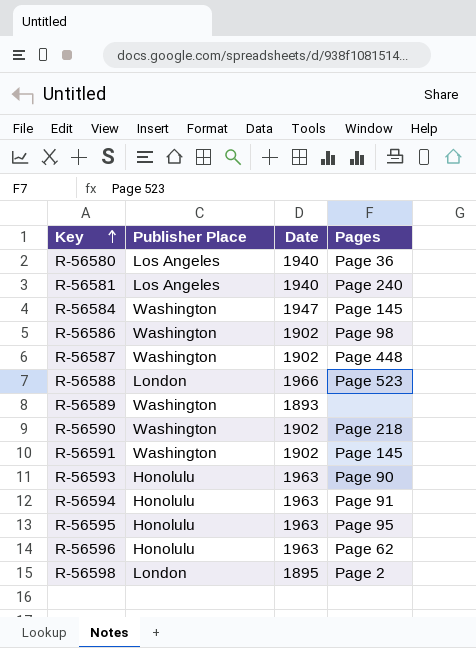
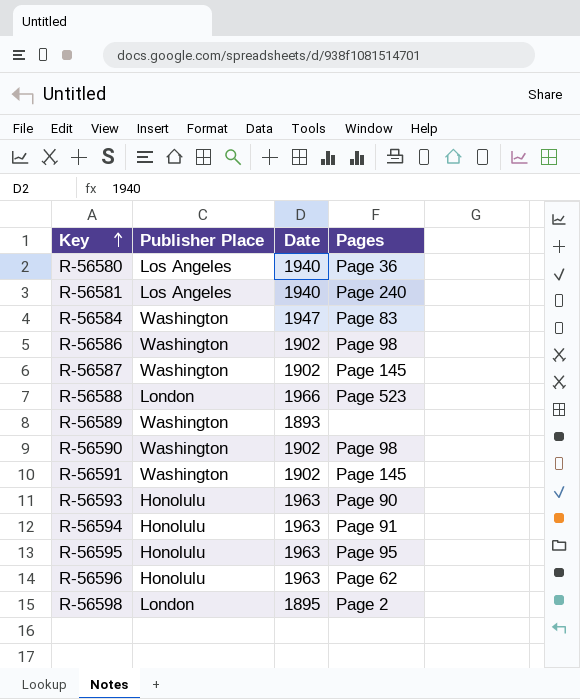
R-56584 | Pages: Page 145 -> Page 83
R-56587 | Pages: Page 448 -> Page 145
R-56590 | Pages: Page 218 -> Page 98

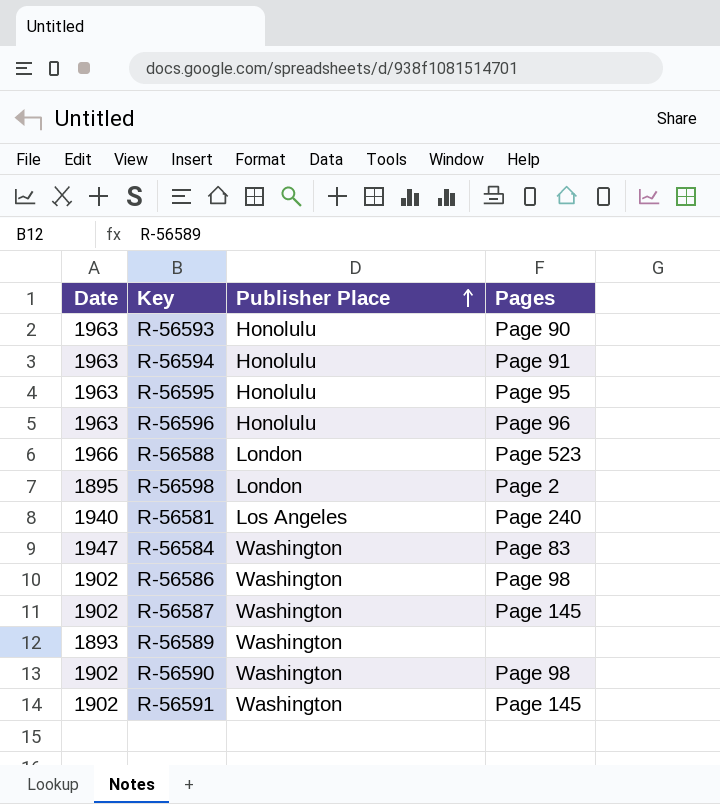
row order: Key ascending -> Publisher Place ascending
column Date | position: 3 -> 1
row R-56580: Los Angeles | 1940 | Page 36 -> none
R-56596 | Pages: Page 62 -> Page 96

